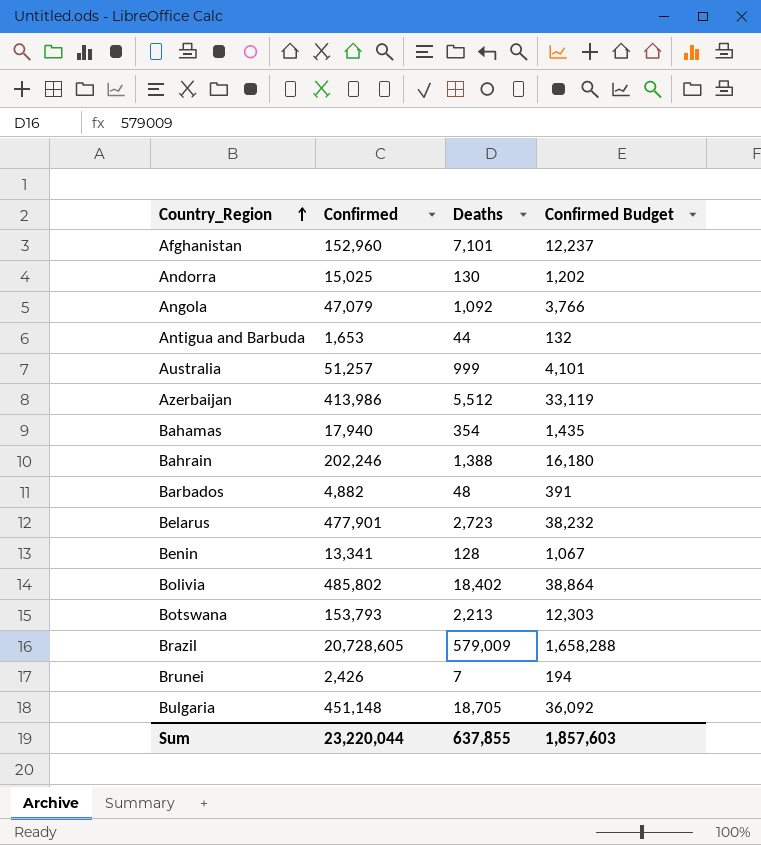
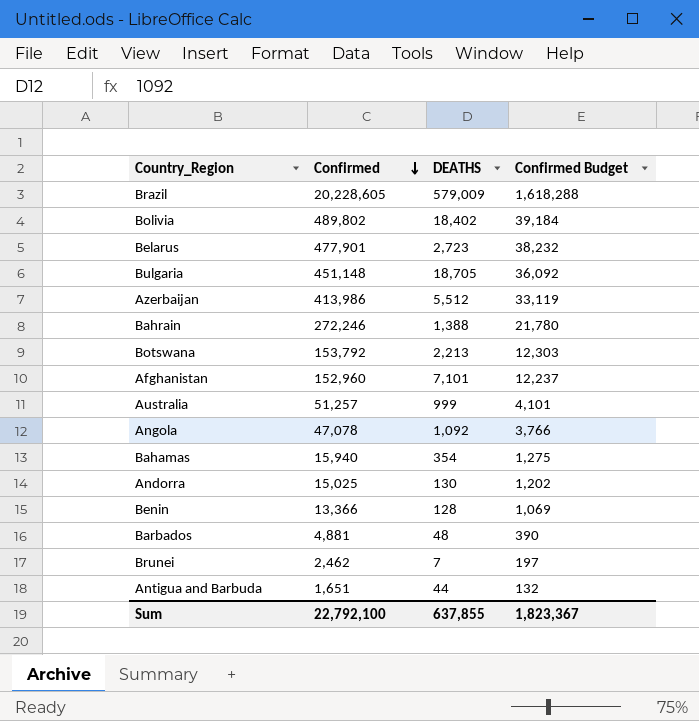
row order: Country_Region ascending -> Confirmed descending
column name: Deaths -> DEATHS
Brazil | Confirmed: 20,728,605 -> 20,228,605
Brazil | Confirmed Budget: 1,658,288 -> 1,618,288
Bolivia | Confirmed: 485,802 -> 489,802
Bolivia | Confirmed Budget: 38,864 -> 39,184
Bahrain | Confirmed: 202,246 -> 272,246
Bahrain | Confirmed Budget: 16,180 -> 21,780
Botswana | Confirmed: 153,793 -> 153,792
Angola | Confirmed: 47,079 -> 47,078
Bahamas | Confirmed: 17,940 -> 15,940
Bahamas | Confirmed Budget: 1,435 -> 1,275
Benin | Confirmed: 13,341 -> 13,366
Benin | Confirmed Budget: 1,067 -> 1,069
Barbados | Confirmed: 4,882 -> 4,881
Barbados | Confirmed Budget: 391 -> 390
Brunei | Confirmed: 2,426 -> 2,462
Brunei | Confirmed Budget: 194 -> 197
Antigua and Barbuda | Confirmed: 1,653 -> 1,651
Sum | Confirmed: 23,220,044 -> 22,792,100
Sum | Confirmed Budget: 1,857,603 -> 1,823,367

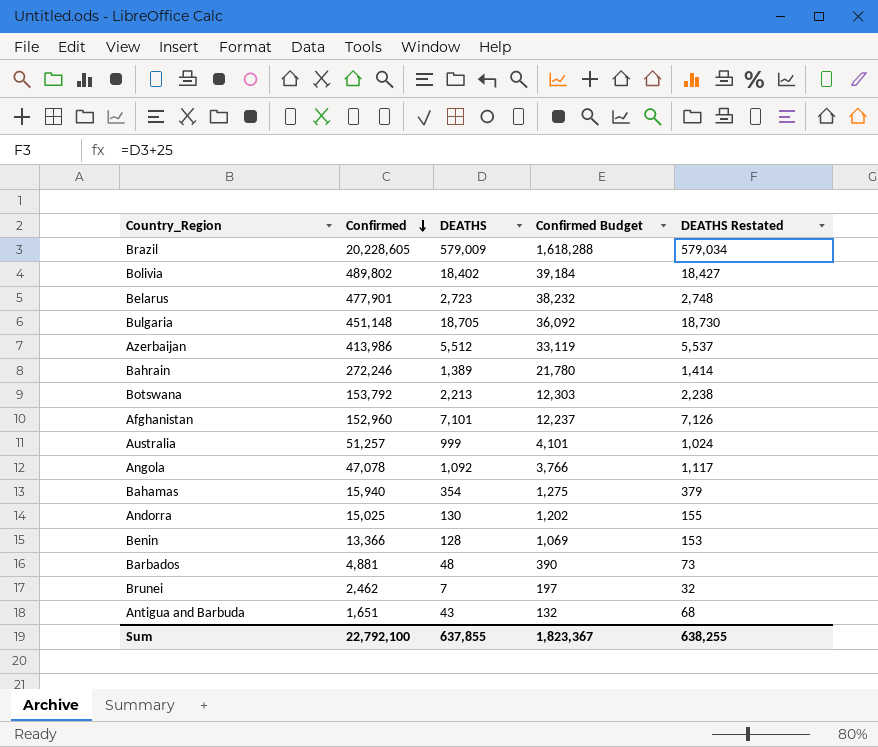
column DEATHS Restated | formula: none -> [DEATHS] + 25
Bahrain | DEATHS: 1,388 -> 1,389
Antigua and Barbuda | DEATHS: 44 -> 43

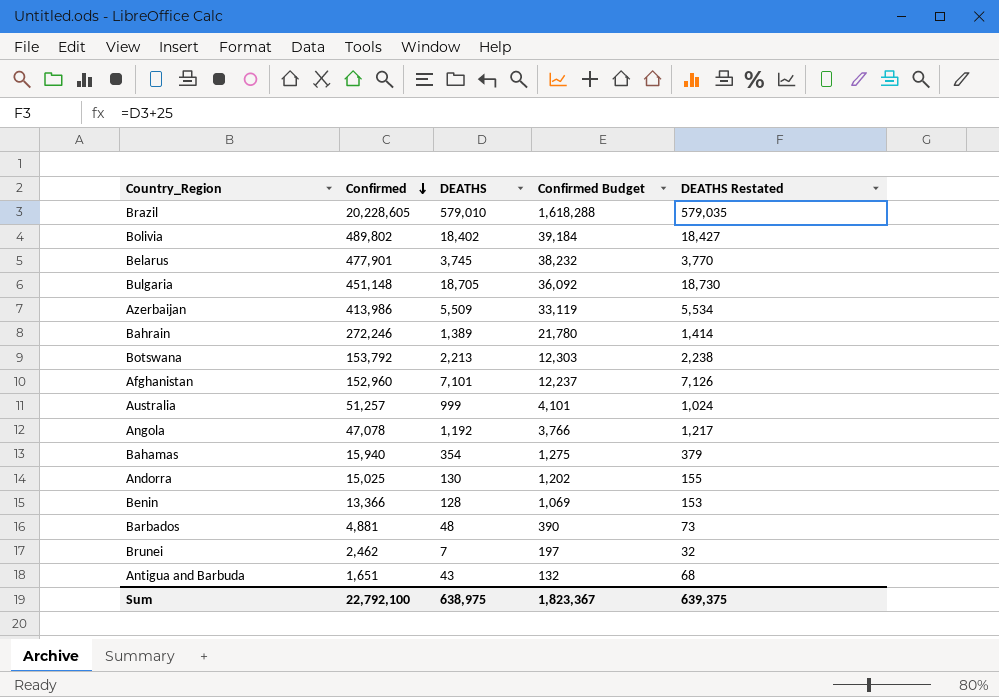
Brazil | DEATHS: 579,009 -> 579,010
Brazil | DEATHS Restated: 579,034 -> 579,035
Belarus | DEATHS: 2,723 -> 3,745
Belarus | DEATHS Restated: 2,748 -> 3,770
Azerbaijan | DEATHS: 5,512 -> 5,509
Azerbaijan | DEATHS Restated: 5,537 -> 5,534
Angola | DEATHS: 1,092 -> 1,192
Angola | DEATHS Restated: 1,117 -> 1,217
Sum | DEATHS: 637,855 -> 638,975
Sum | DEATHS Restated: 638,255 -> 639,375

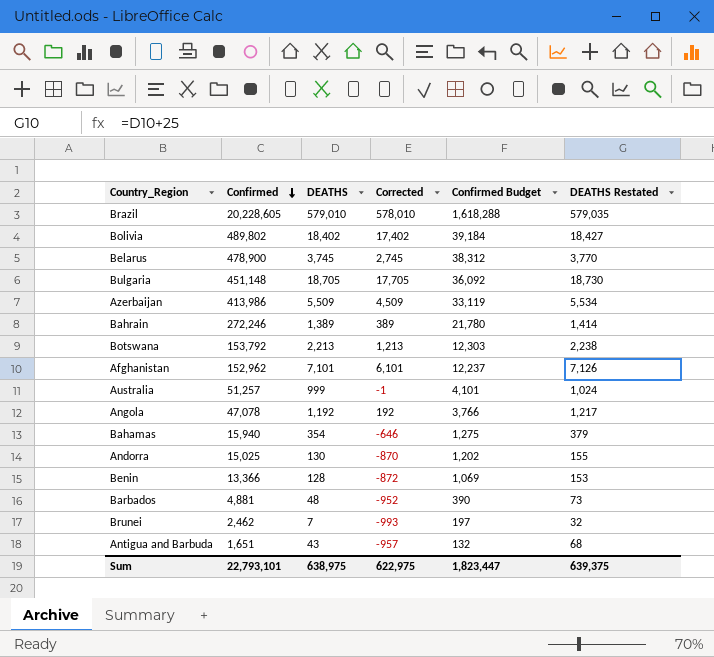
column Corrected | formula: none -> [DEATHS] - 1000
Belarus | Confirmed: 477,901 -> 478,900
Belarus | Confirmed Budget: 38,232 -> 38,312
Afghanistan | Confirmed: 152,960 -> 152,962
Sum | Confirmed: 22,792,100 -> 22,793,101
Sum | Confirmed Budget: 1,823,367 -> 1,823,447

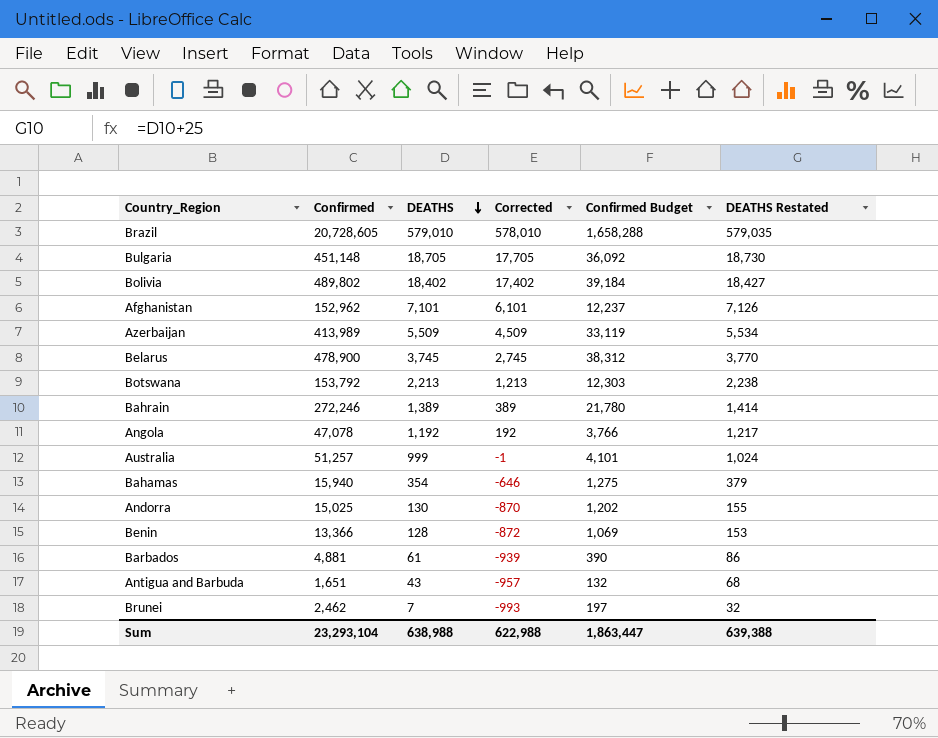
row order: Confirmed descending -> DEATHS descending
Brazil | Confirmed: 20,228,605 -> 20,728,605
Brazil | Confirmed Budget: 1,618,288 -> 1,658,288
Azerbaijan | Confirmed: 413,986 -> 413,989
Barbados | DEATHS: 48 -> 61
Barbados | Corrected: -952 -> -939
Barbados | DEATHS Restated: 73 -> 86
Sum | Confirmed: 22,793,101 -> 23,293,104
Sum | DEATHS: 638,975 -> 638,988
Sum | Corrected: 622,975 -> 622,988
Sum | Confirmed Budget: 1,823,447 -> 1,863,447
Sum | DEATHS Restated: 639,375 -> 639,388

